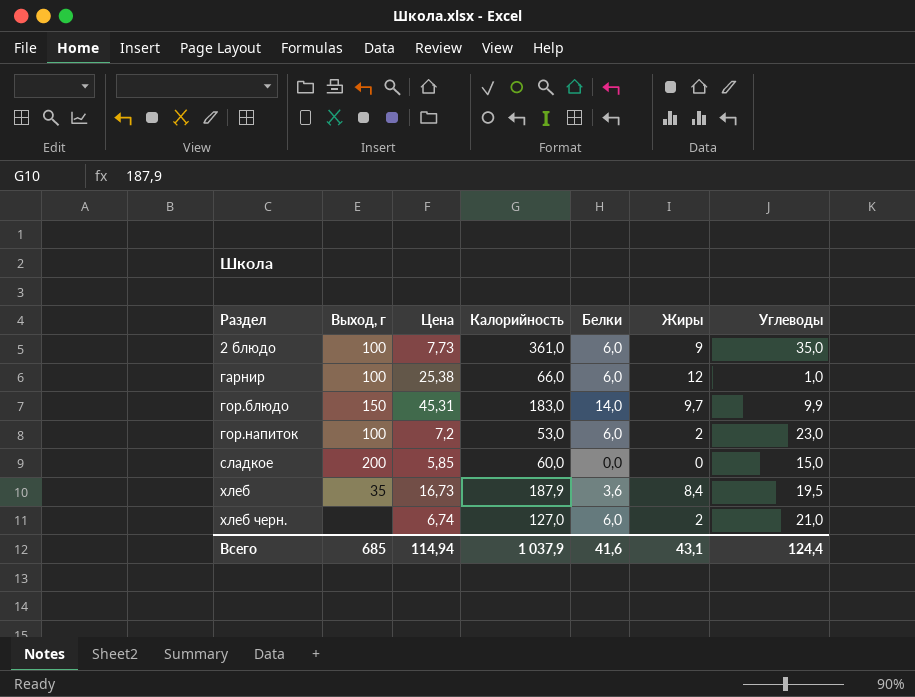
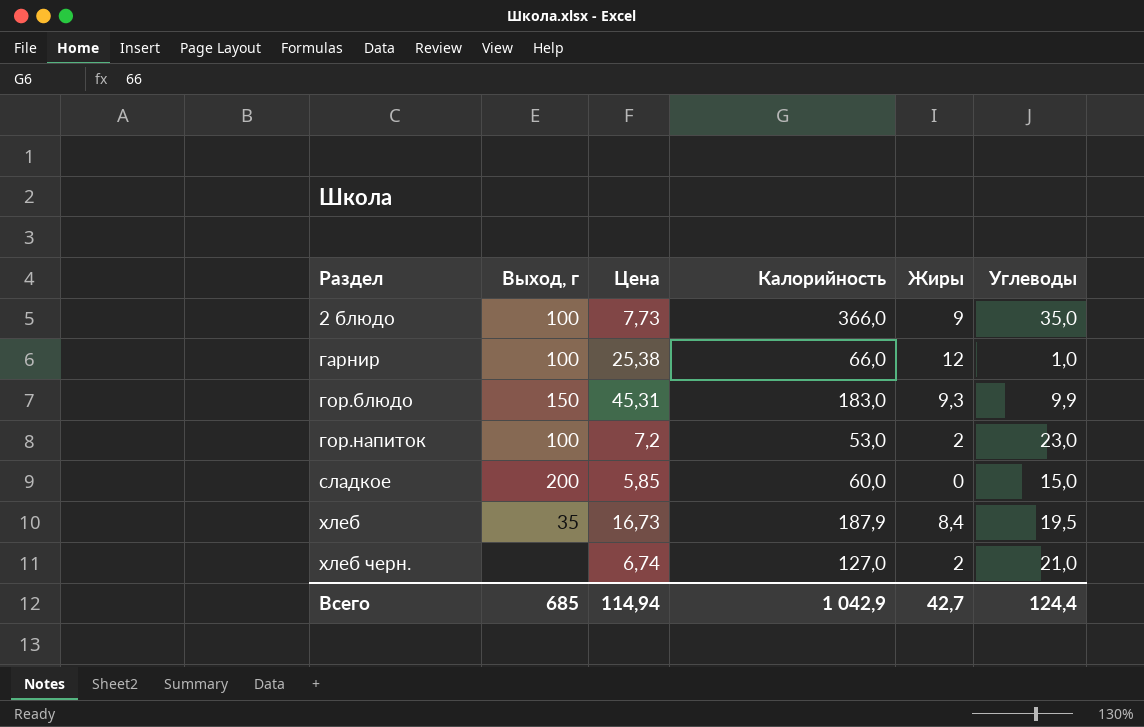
column Белки | position: 5 -> none
2 блюдо | Калорийность: 361,0 -> 366,0
гор.блюдо | Жиры: 9,7 -> 9,3
Всего | Калорийность: 1 037,9 -> 1 042,9
Всего | Жиры: 43,1 -> 42,7

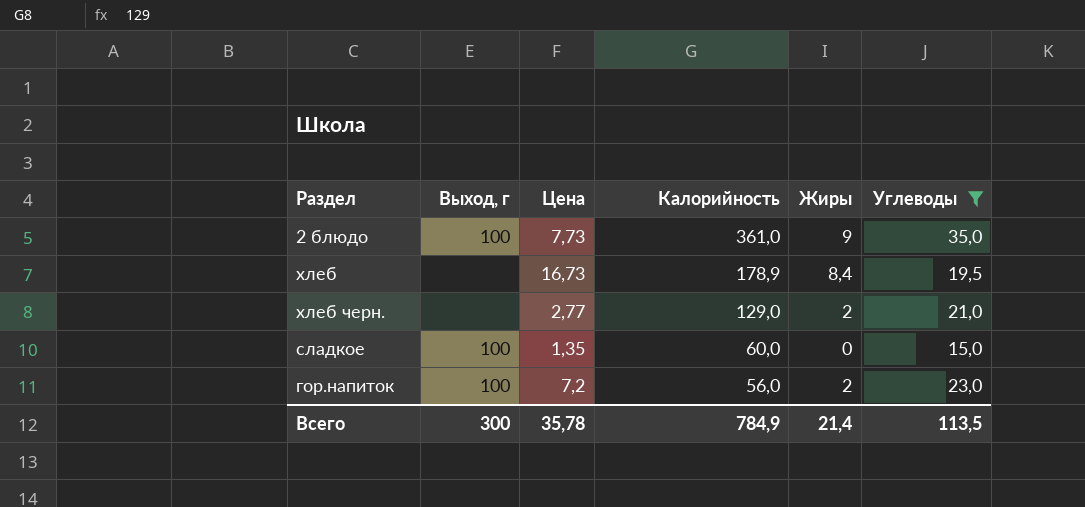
filter: none -> Углеводы >= 15,0
row order: Раздел ascending -> Калорийность descending
2 блюдо | Калорийность: 366,0 -> 361,0
хлеб | Выход, г: 35 -> none
хлеб | Калорийность: 187,9 -> 178,9
хлеб черн. | Цена: 6,74 -> 2,77
хлеб черн. | Калорийность: 127,0 -> 129,0
сладкое | Выход, г: 200 -> 100
сладкое | Цена: 5,85 -> 1,35
гор.напиток | Калорийность: 53,0 -> 56,0
Всего | Выход, г: 685 -> 300
Всего | Цена: 114,94 -> 35,78
Всего | Калорийность: 1 042,9 -> 784,9
Всего | Жиры: 42,7 -> 21,4
Всего | Углеводы: 124,4 -> 113,5

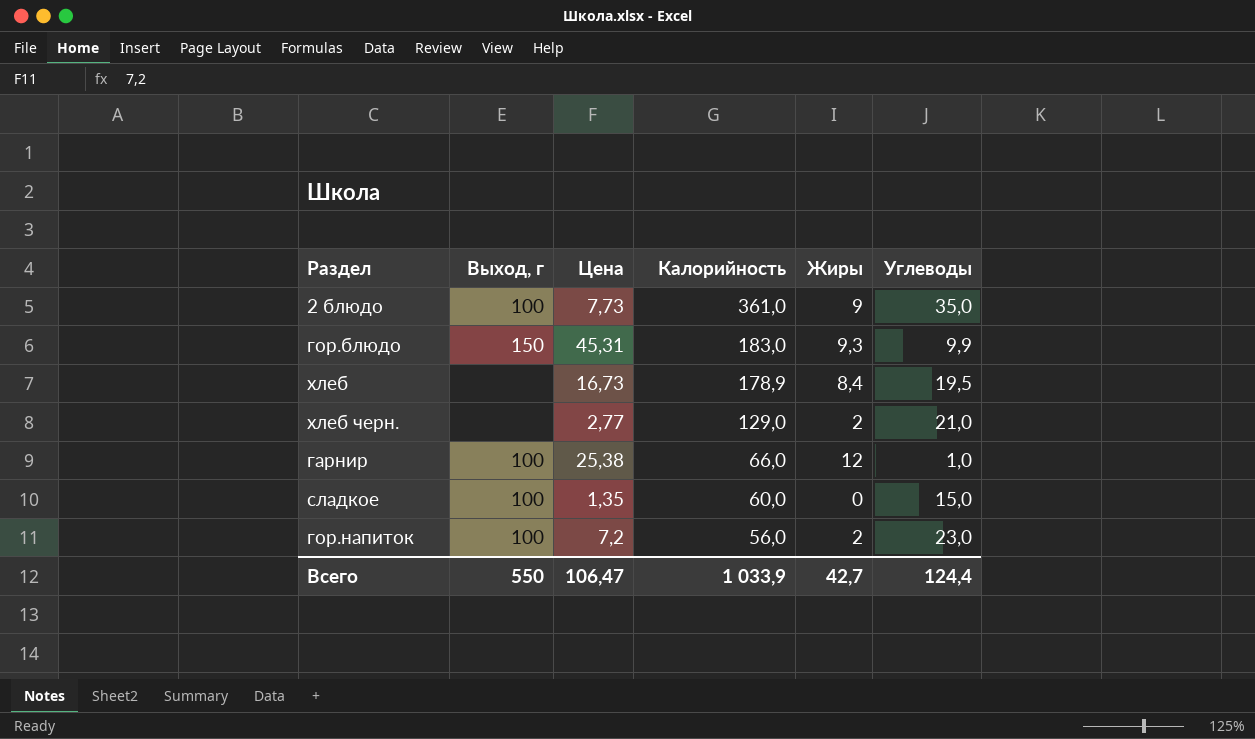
filter: Углеводы >= 15,0 -> none
Всего | Выход, г: 300 -> 550
Всего | Цена: 35,78 -> 106,47
Всего | Калорийность: 784,9 -> 1 033,9
Всего | Жиры: 21,4 -> 42,7
Всего | Углеводы: 113,5 -> 124,4

